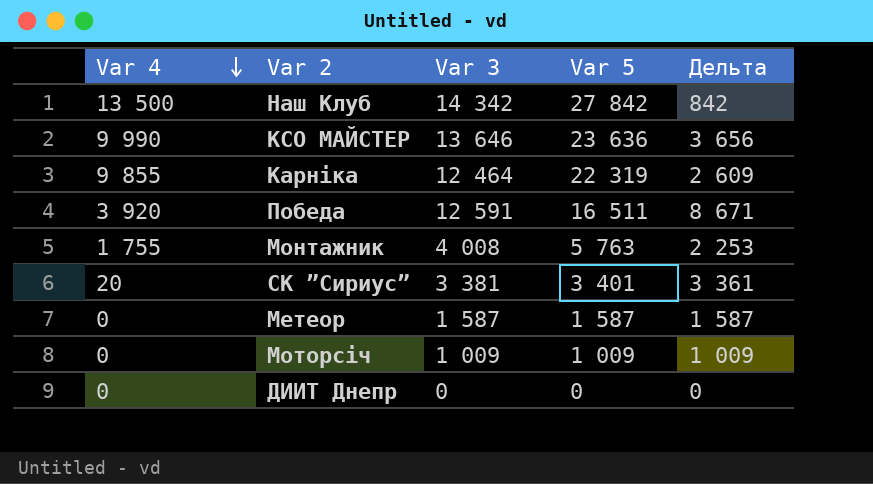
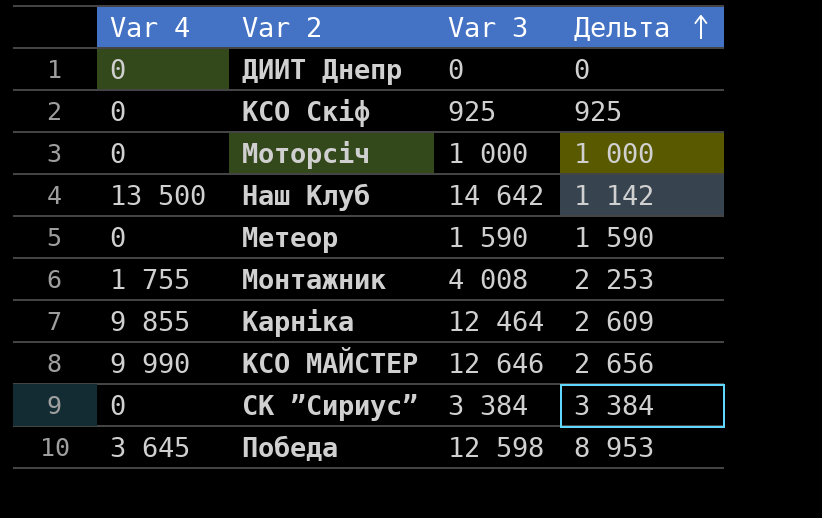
row order: Var 4 descending -> Дельта ascending
column Var 5 | formula: [Var 4] + [Var 3] -> none
row КСО Скіф: none -> 0 | 925 | 925
Моторсіч | Var 3: 1 009 -> 1 000
Моторсіч | Дельта: 1 009 -> 1 000
Наш Клуб | Var 3: 14 342 -> 14 642
Наш Клуб | Дельта: 842 -> 1 142
Метеор | Var 3: 1 587 -> 1 590
Метеор | Дельта: 1 587 -> 1 590
КСО МАЙСТЕР | Var 3: 13 646 -> 12 646
КСО МАЙСТЕР | Дельта: 3 656 -> 2 656
СК ”Сириус” | Var 4: 20 -> 0
СК ”Сириус” | Var 3: 3 381 -> 3 384
СК ”Сириус” | Дельта: 3 361 -> 3 384
Победа | Var 4: 3 920 -> 3 645
Победа | Var 3: 12 591 -> 12 598
Победа | Дельта: 8 671 -> 8 953

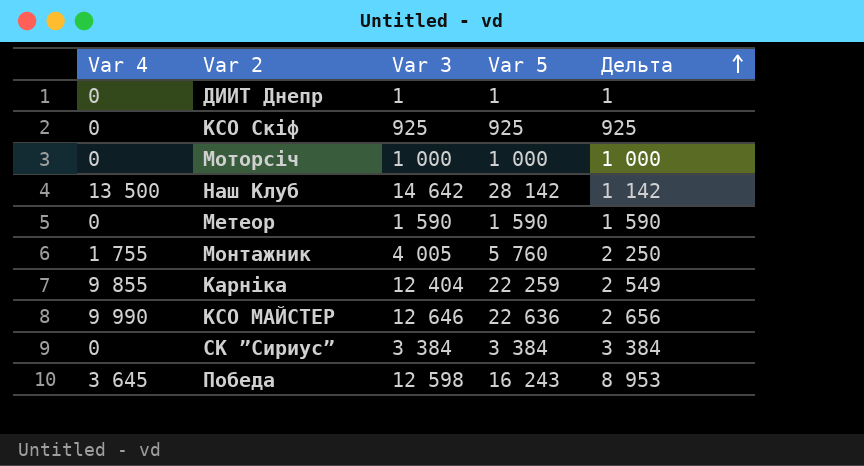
column Var 5 | formula: none -> [Var 4] + [Var 3]
ДИИТ Днепр | Var 3: 0 -> 1
ДИИТ Днепр | Дельта: 0 -> 1
Монтажник | Var 3: 4 008 -> 4 005
Монтажник | Дельта: 2 253 -> 2 250
Карніка | Var 3: 12 464 -> 12 404
Карніка | Дельта: 2 609 -> 2 549

